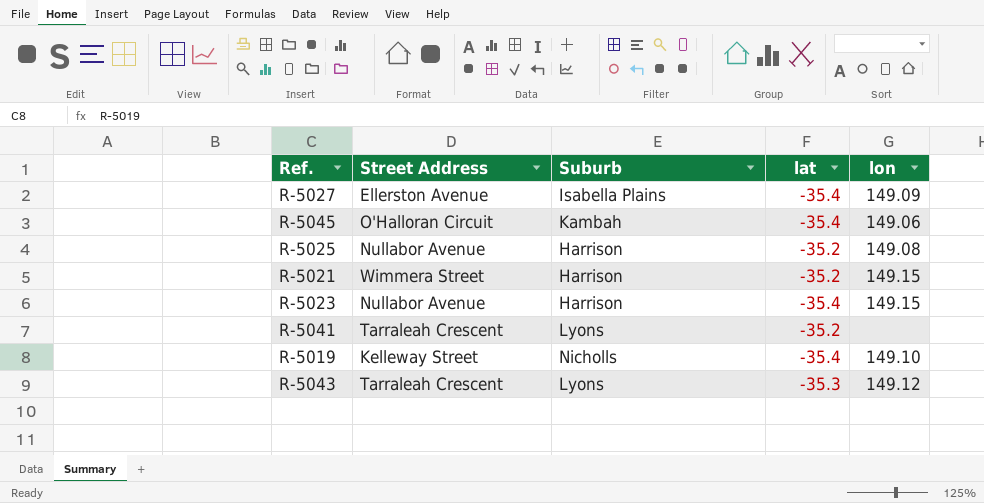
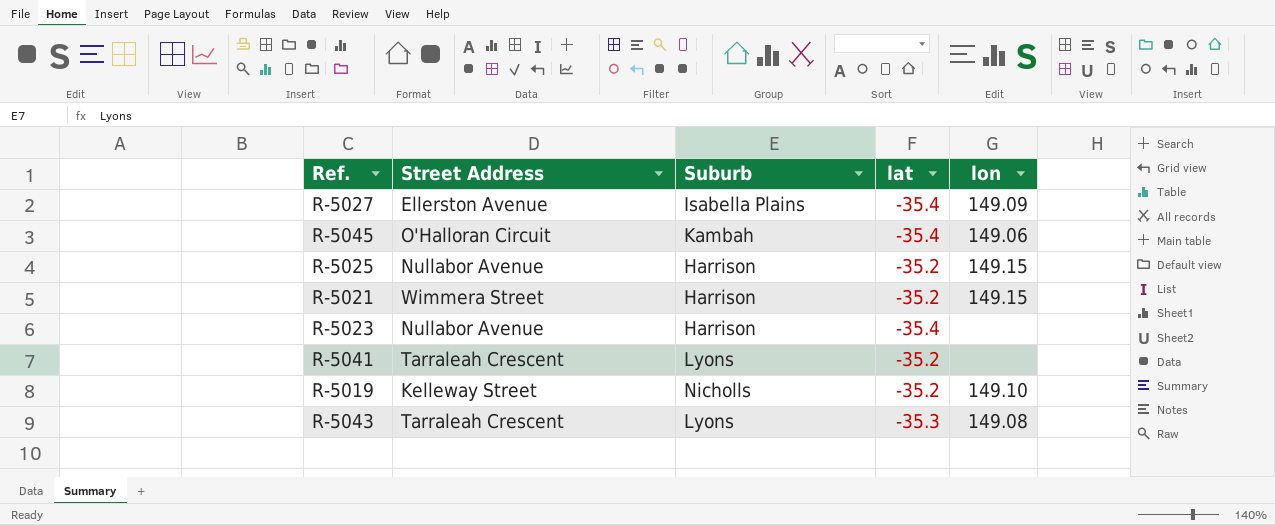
R-5025 | lon: 149.08 -> 149.15
R-5023 | lon: 149.15 -> none
R-5019 | lat: -35.4 -> -35.2
R-5043 | lon: 149.12 -> 149.08

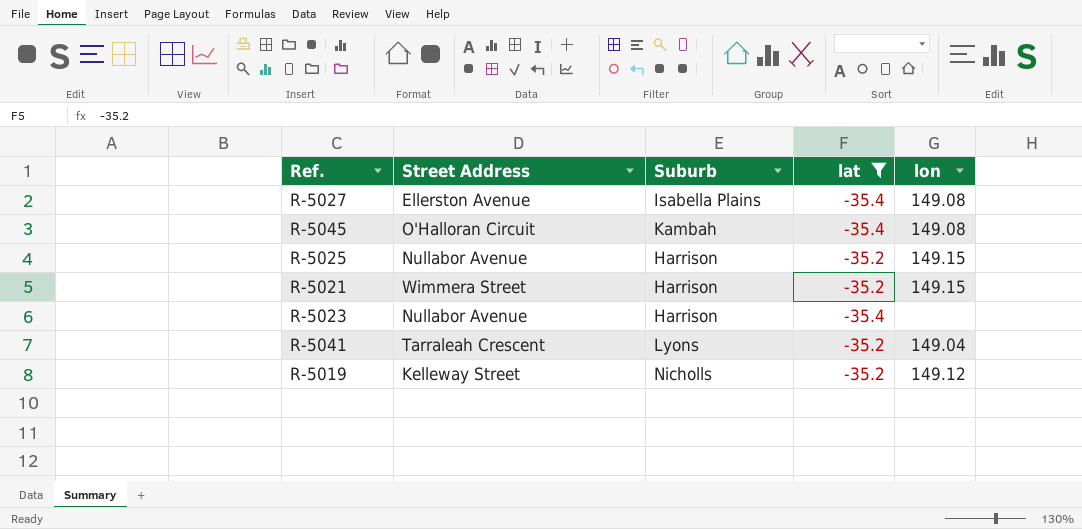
filter: none -> lat != -35.3
R-5027 | lon: 149.09 -> 149.08
R-5045 | lon: 149.06 -> 149.08
R-5041 | lon: none -> 149.04
R-5019 | lon: 149.10 -> 149.12

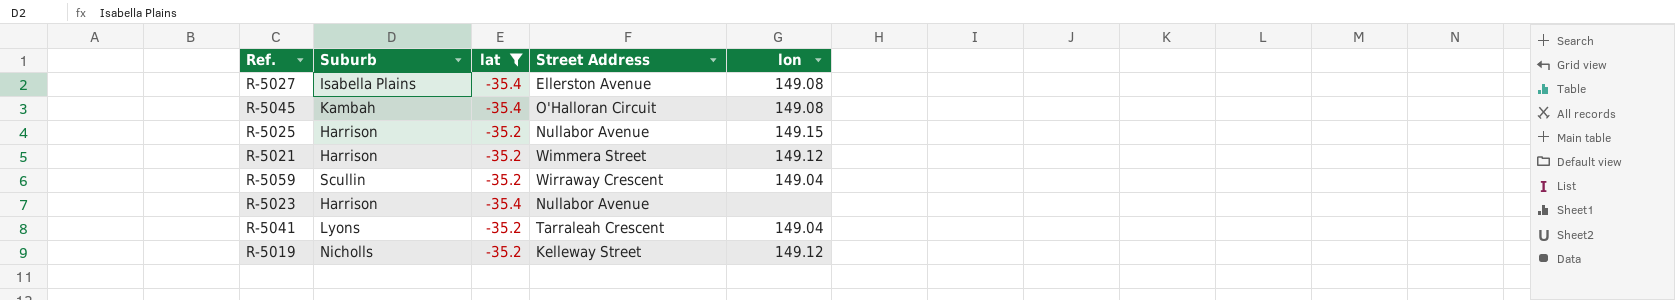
column Street Address | position: 2 -> 4
R-5021 | lon: 149.15 -> 149.12
row R-5059: none -> Scullin | -35.2 | Wirraway Crescent | 149.04

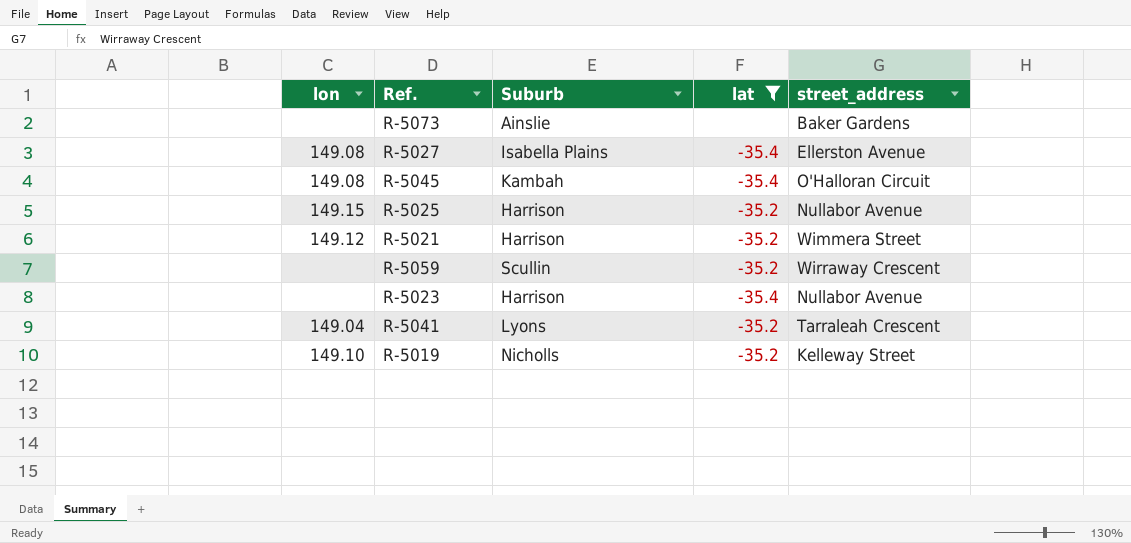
column lon | position: 5 -> 1
column name: Street Address -> street_address
row R-5073: none -> none | Ainslie | none | Baker Gardens
R-5059 | lon: 149.04 -> none
R-5019 | lon: 149.12 -> 149.10

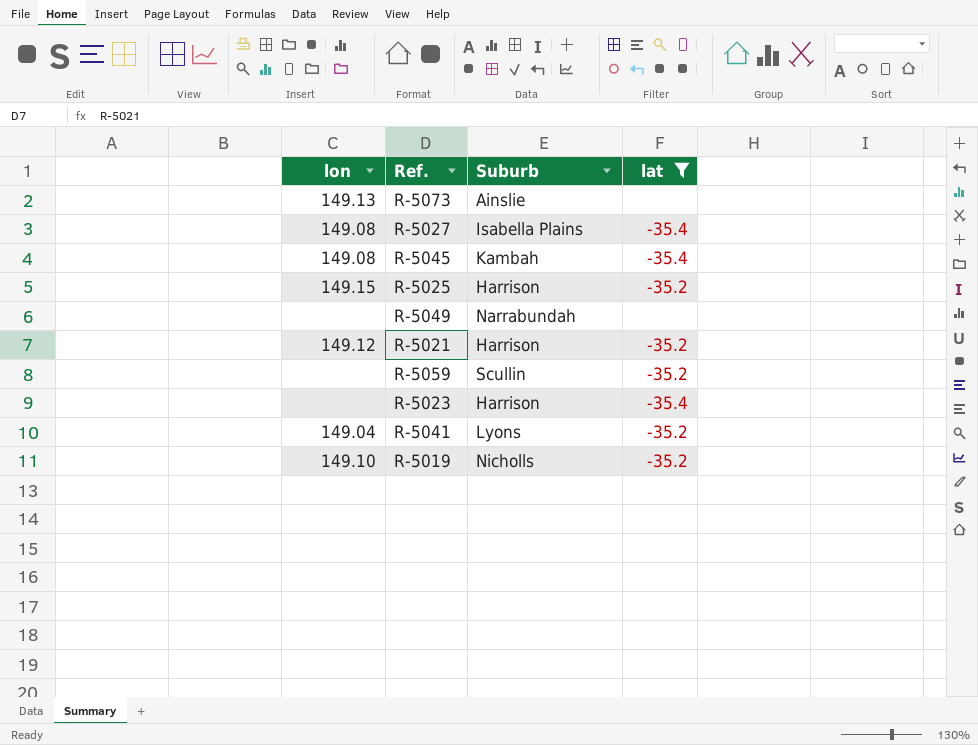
column street_address | position: 5 -> none
R-5073 | lon: none -> 149.13
row R-5049: none -> none | Narrabundah | none

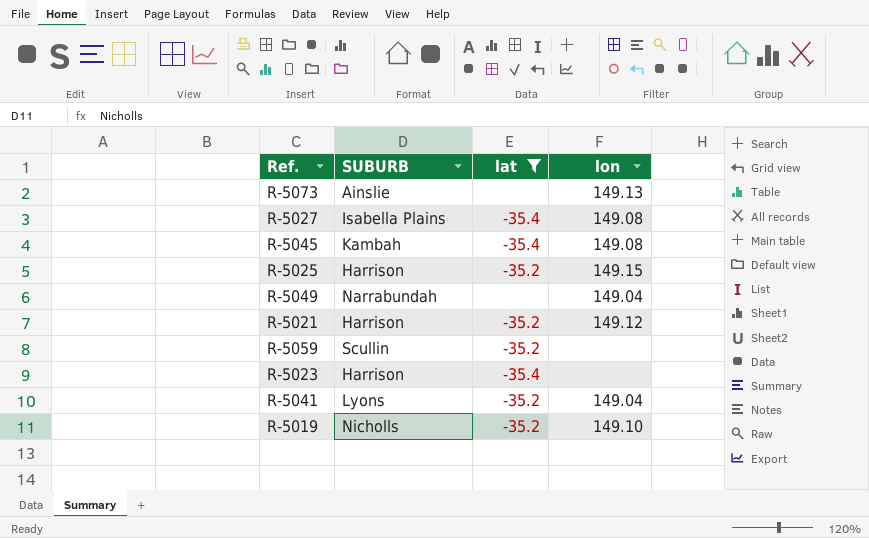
column name: Suburb -> SUBURB
column lon | position: 1 -> 4
R-5049 | lon: none -> 149.04

